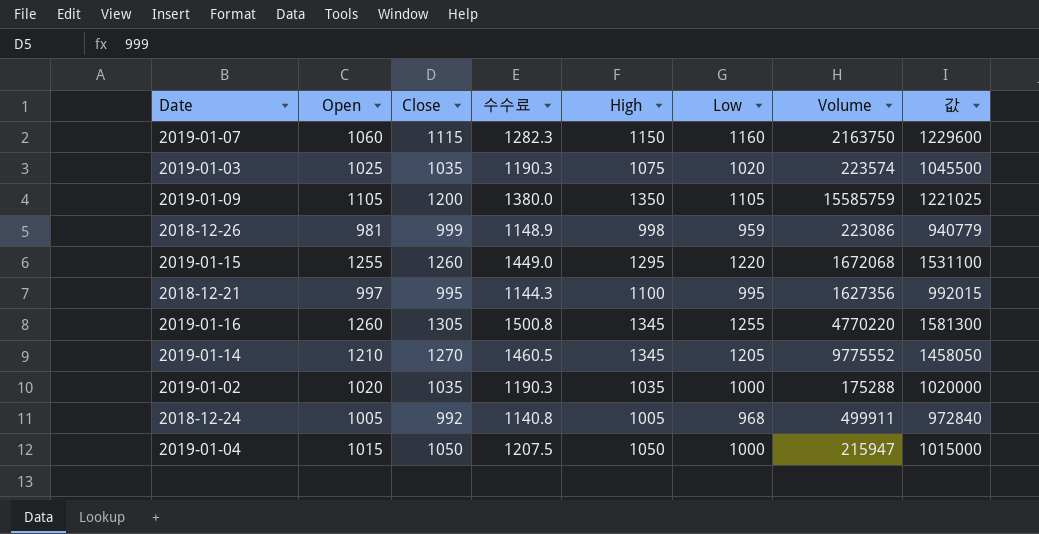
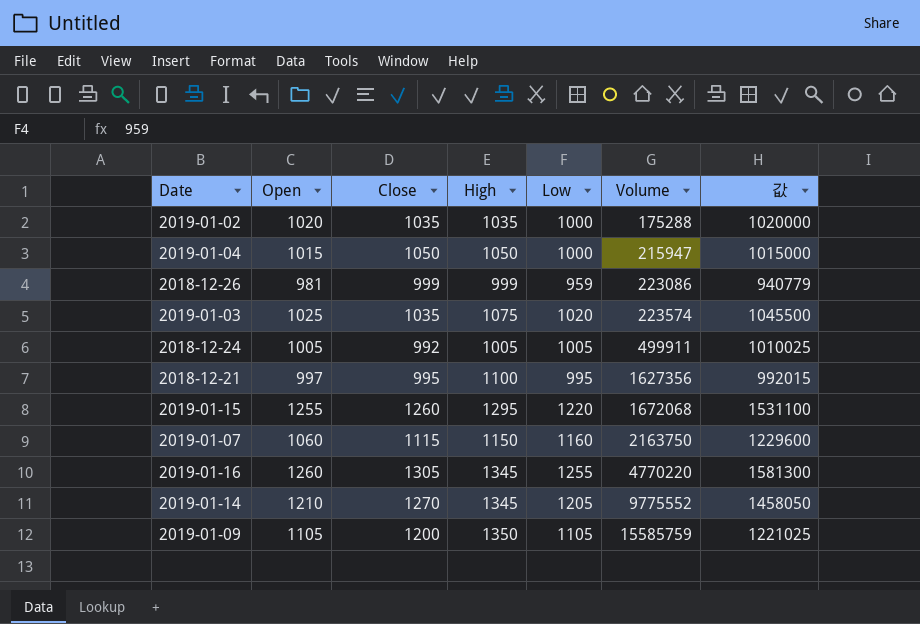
row order: none -> Volume ascending
column 수수료 | formula: [Close] * 1.15 -> none
2018-12-26 | High: 998 -> 999
2018-12-24 | Low: 968 -> 1005
2018-12-24 | 값: 972840 -> 1010025

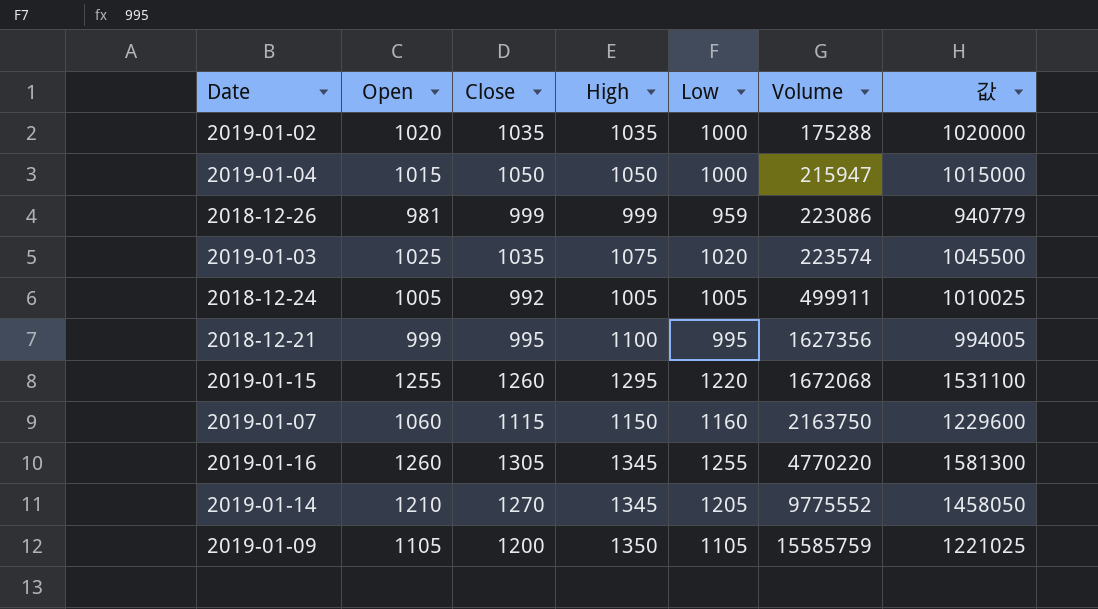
2018-12-21 | Open: 997 -> 999
2018-12-21 | 값: 992015 -> 994005

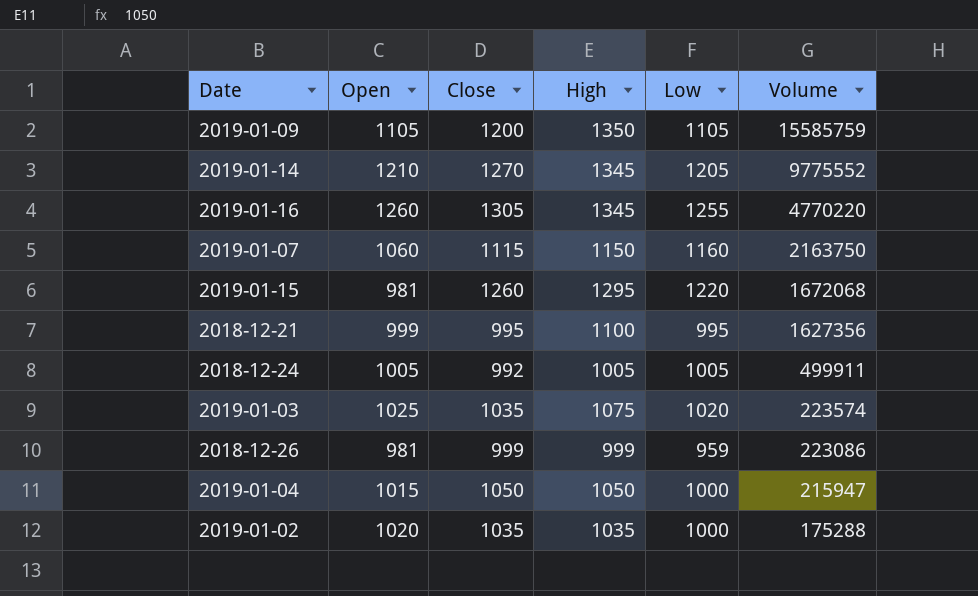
row order: Volume ascending -> Volume descending
column 값 | formula: [Open] * [Low] -> none
2019-01-15 | Open: 1255 -> 981

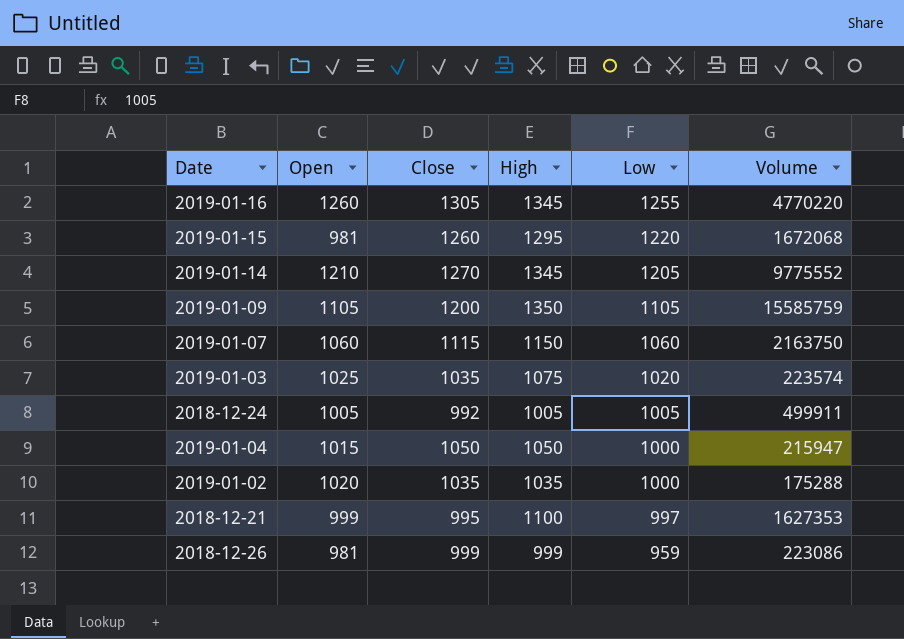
row order: Volume descending -> Low descending
2019-01-07 | Low: 1160 -> 1060
2018-12-21 | Low: 995 -> 997
2018-12-21 | Volume: 1627356 -> 1627353

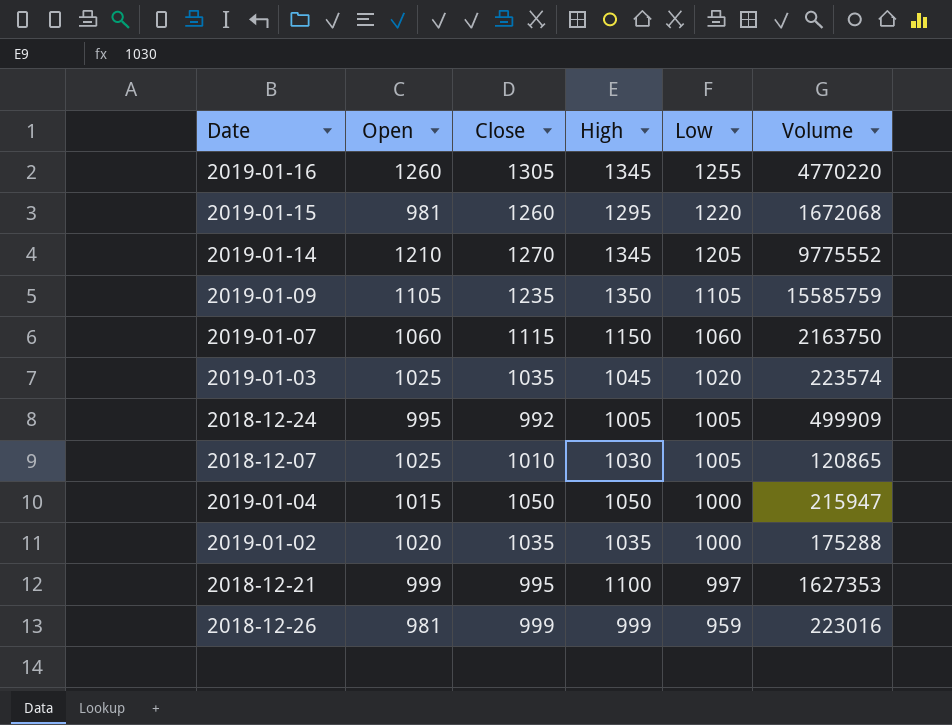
2019-01-09 | Close: 1200 -> 1235
2019-01-03 | High: 1075 -> 1045
2018-12-24 | Open: 1005 -> 995
2018-12-24 | Volume: 499911 -> 499909
row 2018-12-07: none -> 1025 | 1010 | 1030 | 1005 | 120865
2018-12-26 | Volume: 223086 -> 223016

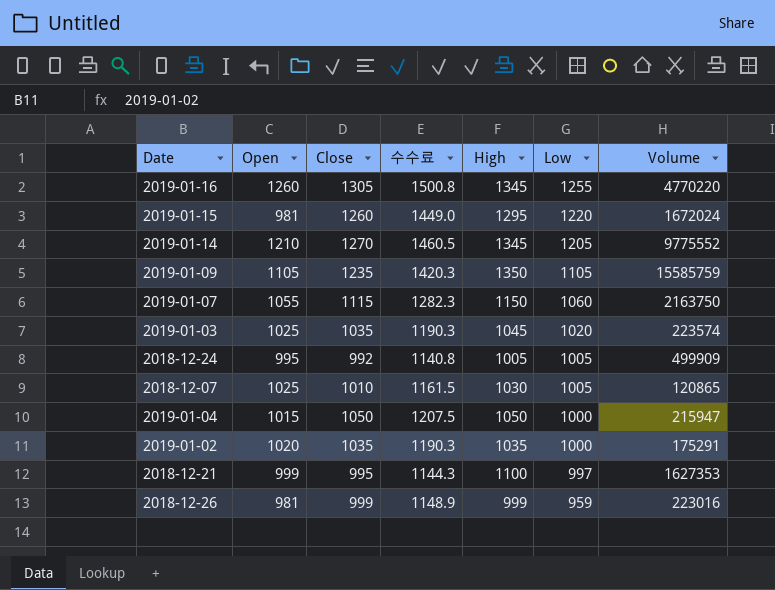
column 수수료 | formula: none -> [Close] * 1.15
2019-01-15 | Volume: 1672068 -> 1672024
2019-01-07 | Open: 1060 -> 1055
2019-01-02 | Volume: 175288 -> 175291

